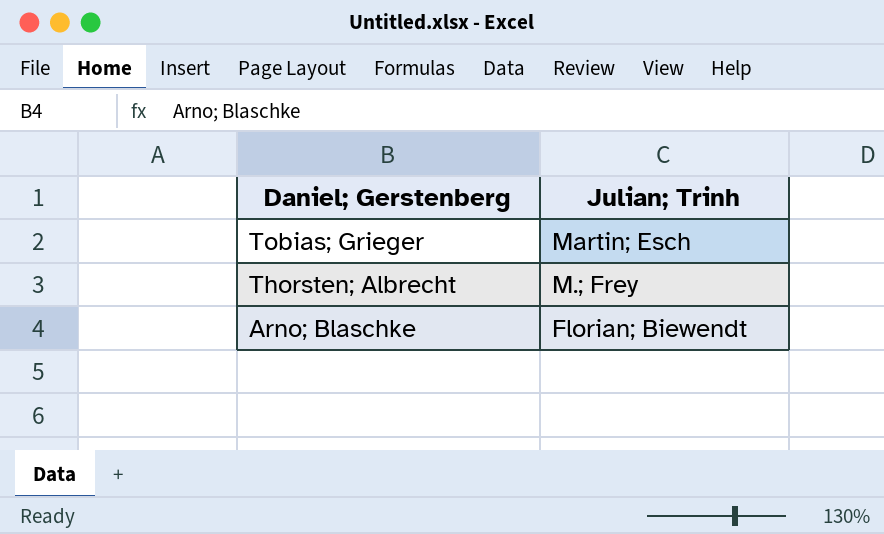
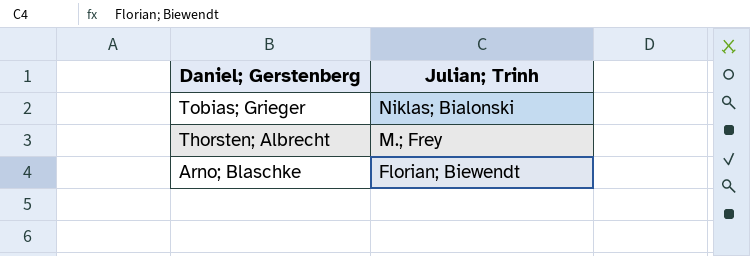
Tobias; Grieger | Julian; Trinh: Martin; Esch -> Niklas; Bialonski

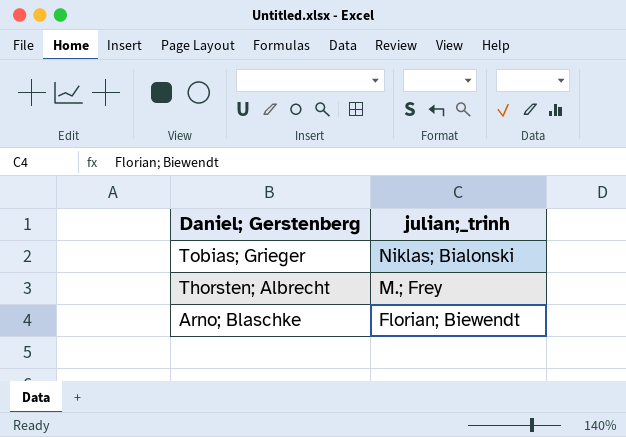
column name: Julian; Trinh -> julian;_trinh

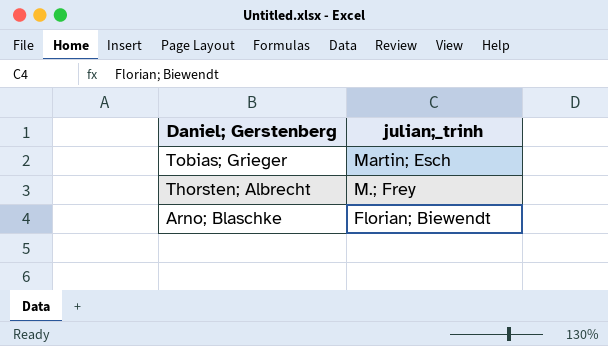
Tobias; Grieger | julian;_trinh: Niklas; Bialonski -> Martin; Esch

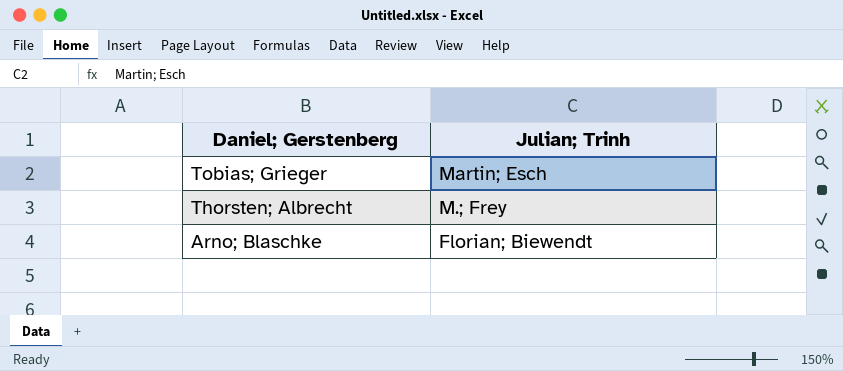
column name: julian;_trinh -> Julian; Trinh

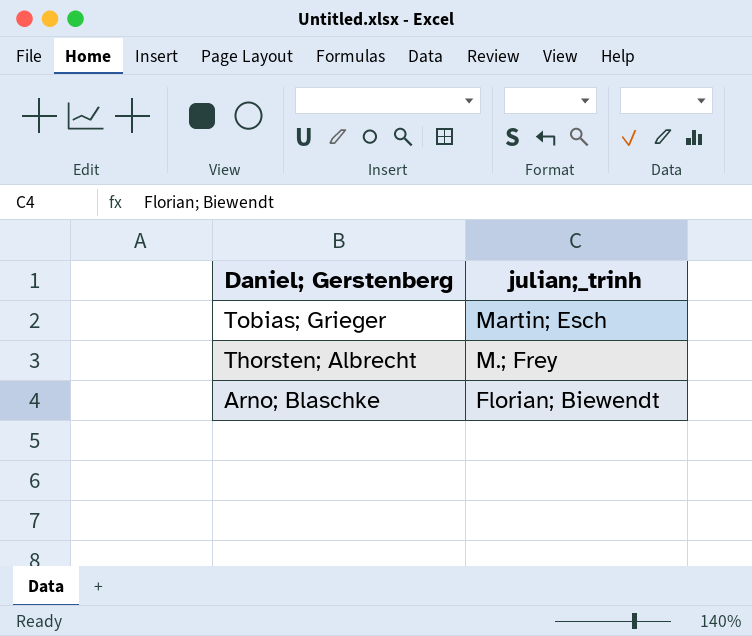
column name: Julian; Trinh -> julian;_trinh

